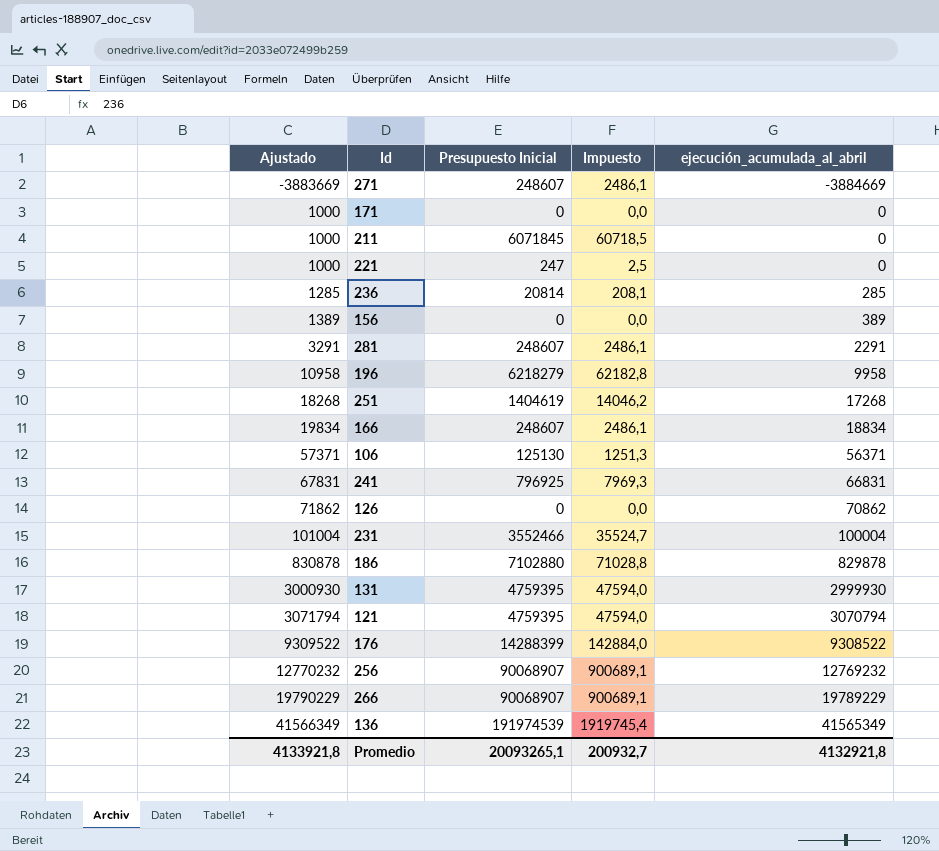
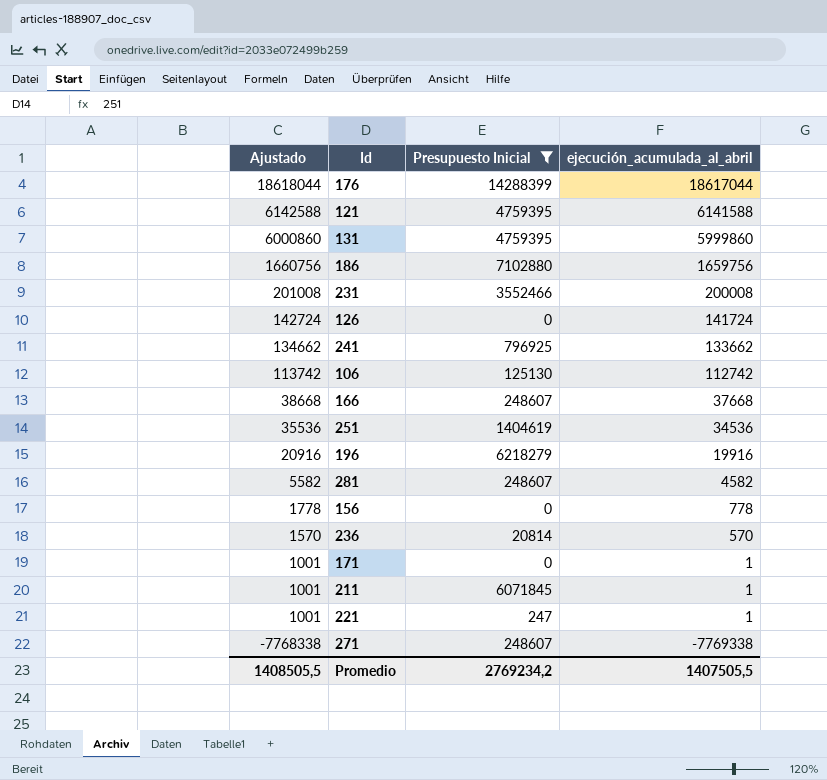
filter: none -> Presupuesto Inicial <= 14288399
row order: Ajustado ascending -> Ajustado descending
column Impuesto | formula: [Presupuesto Inicial] * 0,01 -> none
176 | Ajustado: 9309522 -> 18618044
176 | ejecución_acumulada_al_abril: 9308522 -> 18617044
121 | Ajustado: 3071794 -> 6142588
121 | ejecución_acumulada_al_abril: 3070794 -> 6141588
131 | Ajustado: 3000930 -> 6000860
131 | ejecución_acumulada_al_abril: 2999930 -> 5999860
186 | Ajustado: 830878 -> 1660756
186 | ejecución_acumulada_al_abril: 829878 -> 1659756
231 | Ajustado: 101004 -> 201008
231 | ejecución_acumulada_al_abril: 100004 -> 200008
126 | Ajustado: 71862 -> 142724
126 | ejecución_acumulada_al_abril: 70862 -> 141724
241 | Ajustado: 67831 -> 134662
241 | ejecución_acumulada_al_abril: 66831 -> 133662
106 | Ajustado: 57371 -> 113742
106 | ejecución_acumulada_al_abril: 56371 -> 112742
166 | Ajustado: 19834 -> 38668
166 | ejecución_acumulada_al_abril: 18834 -> 37668
251 | Ajustado: 18268 -> 35536
251 | ejecución_acumulada_al_abril: 17268 -> 34536
196 | Ajustado: 10958 -> 20916
196 | ejecución_acumulada_al_abril: 9958 -> 19916
281 | Ajustado: 3291 -> 5582
281 | ejecución_acumulada_al_abril: 2291 -> 4582
156 | Ajustado: 1389 -> 1778
156 | ejecución_acumulada_al_abril: 389 -> 778
236 | Ajustado: 1285 -> 1570
236 | ejecución_acumulada_al_abril: 285 -> 570
171 | Ajustado: 1000 -> 1001
171 | ejecución_acumulada_al_abril: 0 -> 1
211 | Ajustado: 1000 -> 1001
211 | ejecución_acumulada_al_abril: 0 -> 1
221 | Ajustado: 1000 -> 1001
221 | ejecución_acumulada_al_abril: 0 -> 1
271 | Ajustado: -3883669 -> -7768338
271 | ejecución_acumulada_al_abril: -3884669 -> -7769338
Promedio | Ajustado: 4133921,8 -> 1408505,5
Promedio | Presupuesto Inicial: 20093265,1 -> 2769234,2
Promedio | ejecución_acumulada_al_abril: 4132921,8 -> 1407505,5

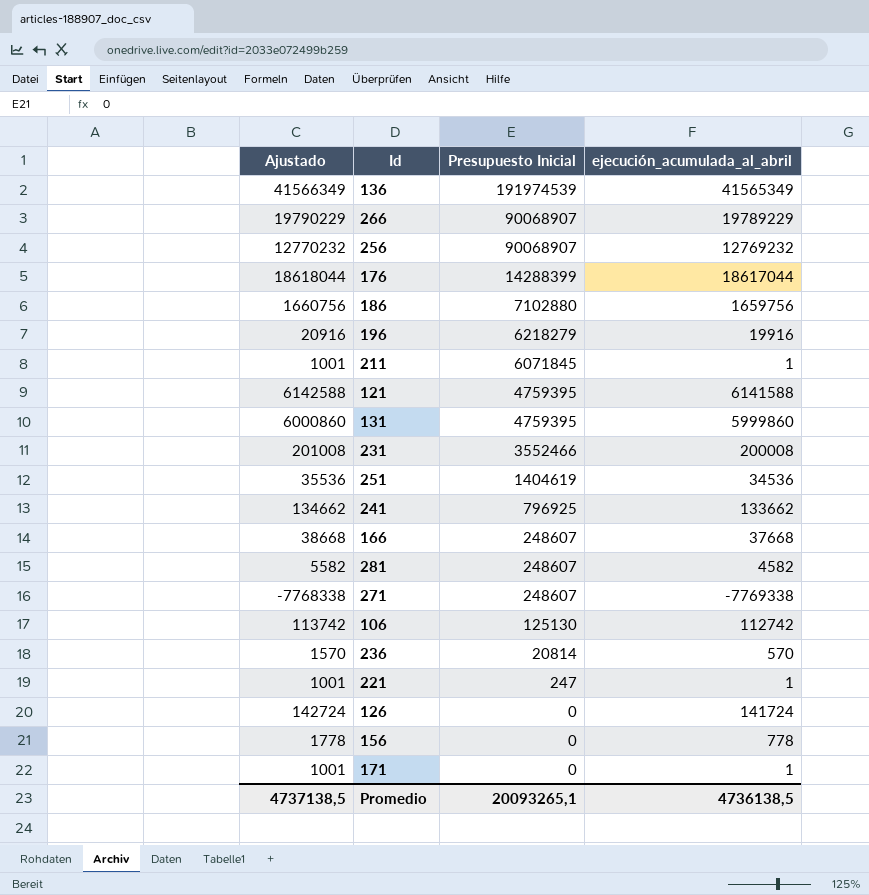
filter: Presupuesto Inicial <= 14288399 -> none
row order: Ajustado descending -> Presupuesto Inicial descending
Promedio | Ajustado: 1408505,5 -> 4737138,5
Promedio | Presupuesto Inicial: 2769234,2 -> 20093265,1
Promedio | ejecución_acumulada_al_abril: 1407505,5 -> 4736138,5

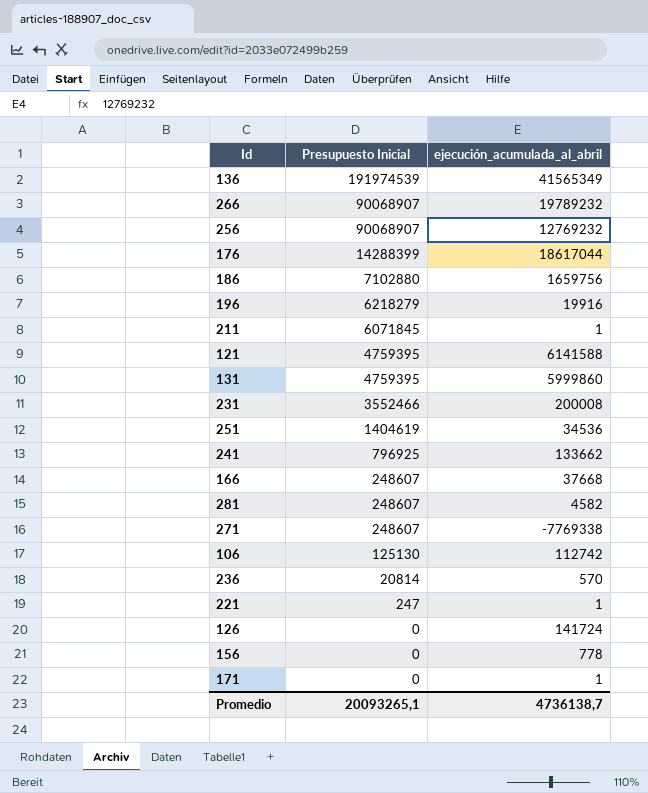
column Ajustado | formula: [ejecución_acumulada_al_abril] + 1000 -> none
266 | ejecución_acumulada_al_abril: 19789229 -> 19789232
Promedio | ejecución_acumulada_al_abril: 4736138,5 -> 4736138,7

